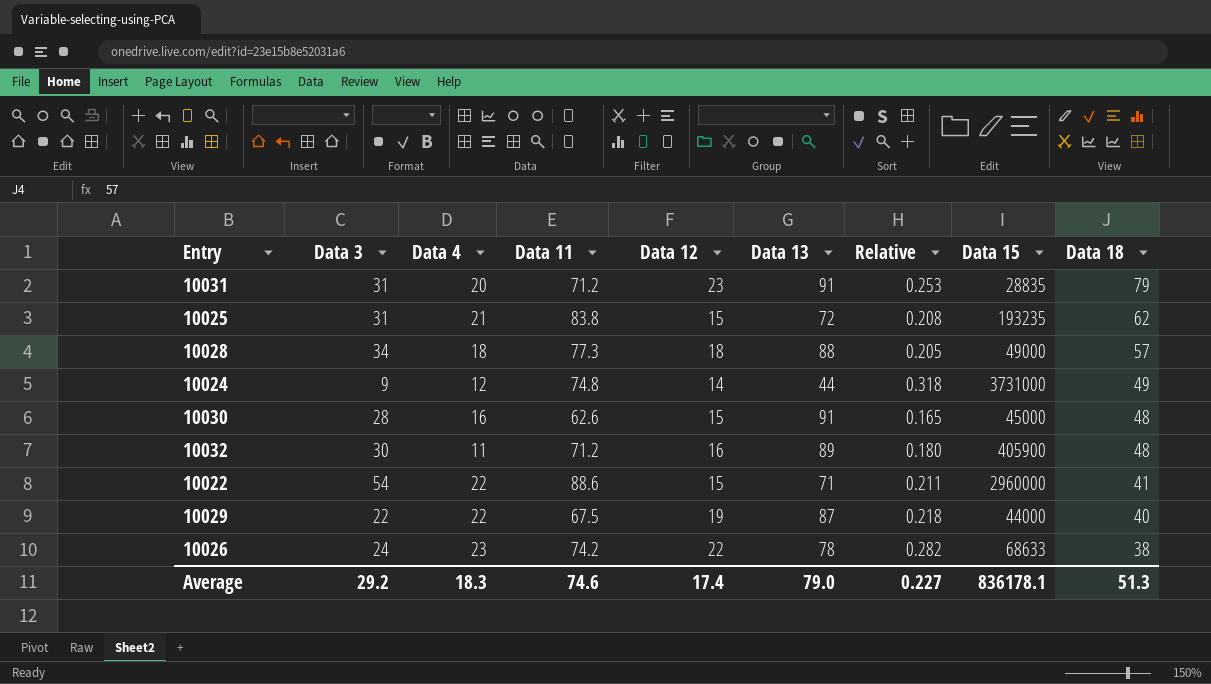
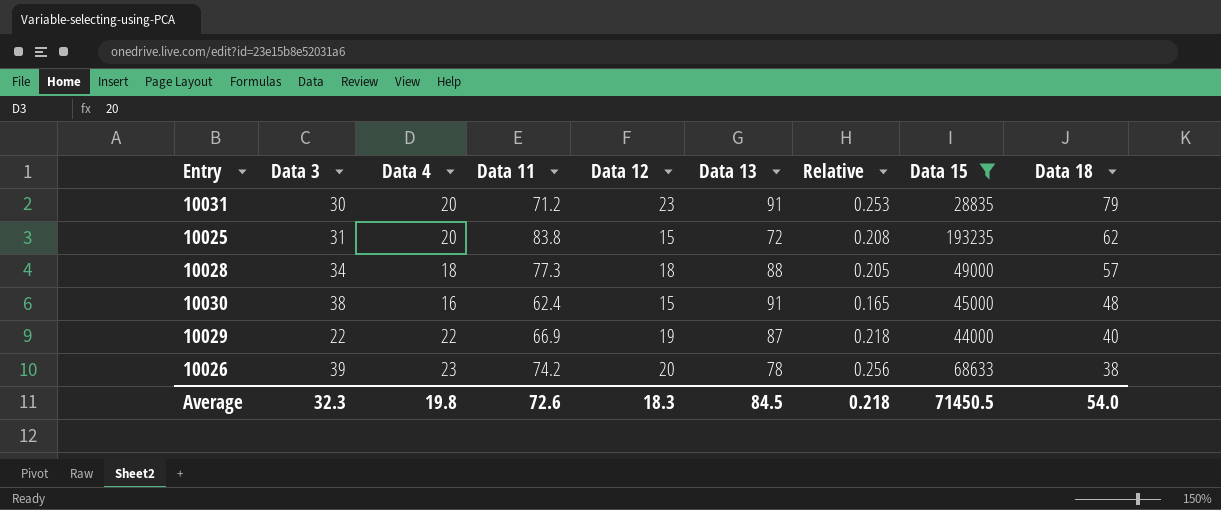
filter: none -> Data 15 <= 193235
10031 | Data 3: 31 -> 30
10025 | Data 4: 21 -> 20
10030 | Data 3: 28 -> 38
10030 | Data 11: 62.6 -> 62.4
10029 | Data 11: 67.5 -> 66.9
10026 | Data 3: 24 -> 39
10026 | Data 12: 22 -> 20
10026 | Relative: 0.282 -> 0.256
Average | Data 3: 29.2 -> 32.3
Average | Data 4: 18.3 -> 19.8
Average | Data 11: 74.6 -> 72.6
Average | Data 12: 17.4 -> 18.3
Average | Data 13: 79.0 -> 84.5
Average | Relative: 0.227 -> 0.218
Average | Data 15: 836178.1 -> 71450.5
Average | Data 18: 51.3 -> 54.0

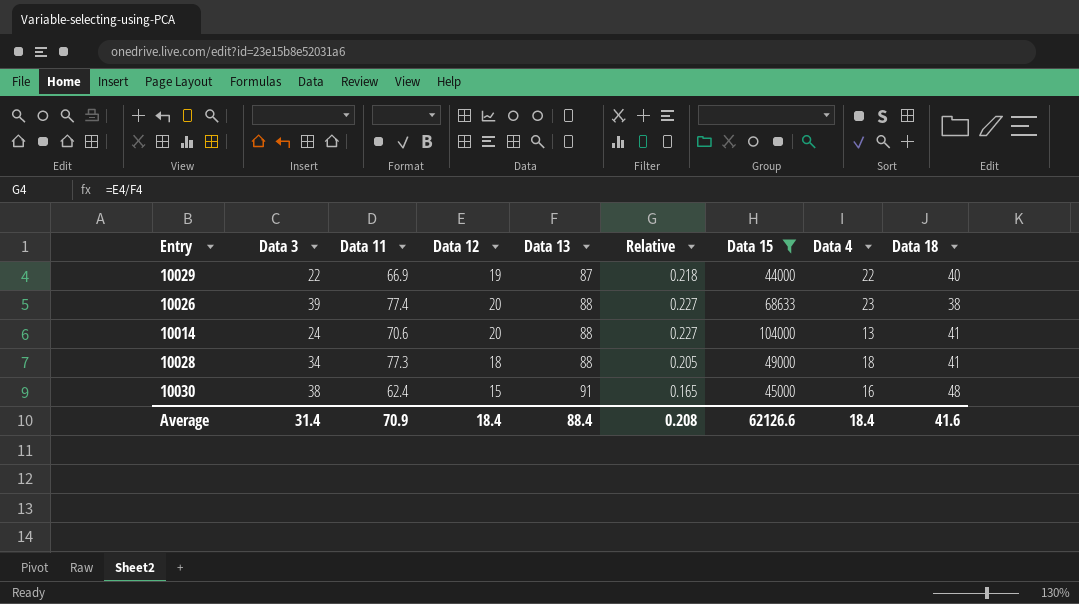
row order: Data 18 descending -> Data 13 ascending
column Data 4 | position: 3 -> 8
row 10031: 30 | 20 | 71.2 | 23 | 91 | 0.253 | 28835 | 79 -> none
row 10025: 31 | 20 | 83.8 | 15 | 72 | 0.208 | 193235 | 62 -> none
10026 | Data 11: 74.2 -> 77.4
10026 | Data 13: 78 -> 88
10026 | Relative: 0.256 -> 0.227
row 10014: none -> 24 | 70.6 | 20 | 88 | 0.227 | 104000 | 13 | 41
10028 | Data 18: 57 -> 41
Average | Data 3: 32.3 -> 31.4
Average | Data 11: 72.6 -> 70.9
Average | Data 12: 18.3 -> 18.4
Average | Data 13: 84.5 -> 88.4
Average | Relative: 0.218 -> 0.208
Average | Data 15: 71450.5 -> 62126.6
Average | Data 4: 19.8 -> 18.4
Average | Data 18: 54.0 -> 41.6

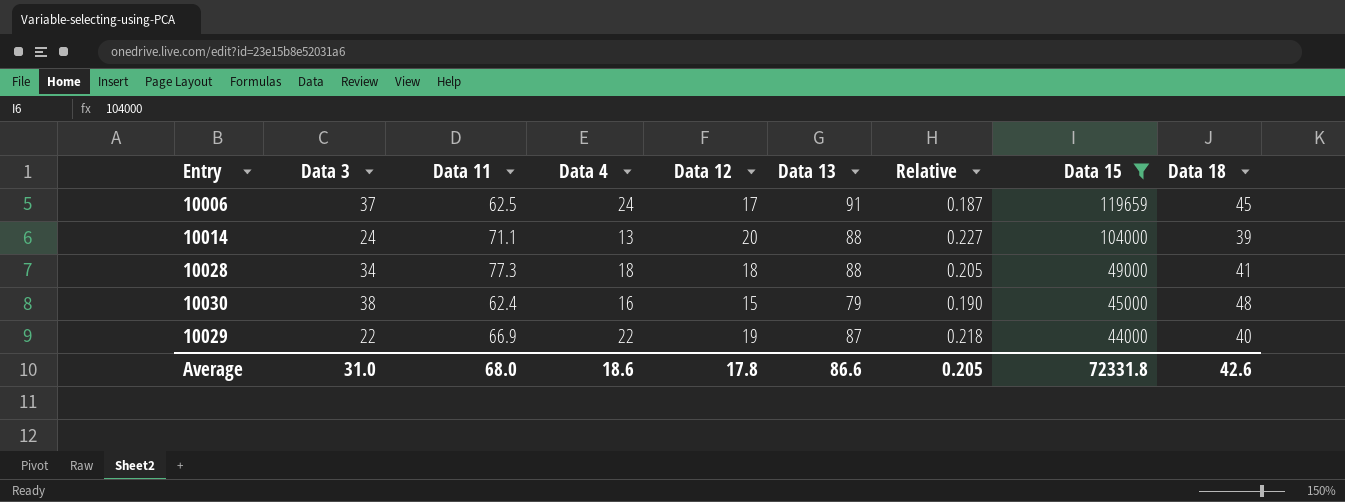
row order: Data 13 ascending -> Data 15 descending
column Data 4 | position: 8 -> 4
row 10026: 39 | 77.4 | 20 | 88 | 0.227 | 68633 | 23 | 38 -> none
row 10006: none -> 37 | 62.5 | 24 | 17 | 91 | 0.187 | 119659 | 45
10014 | Data 11: 70.6 -> 71.1
10014 | Data 18: 41 -> 39
10030 | Data 13: 91 -> 79
10030 | Relative: 0.165 -> 0.190
Average | Data 3: 31.4 -> 31.0
Average | Data 11: 70.9 -> 68.0
Average | Data 4: 18.4 -> 18.6
Average | Data 12: 18.4 -> 17.8
Average | Data 13: 88.4 -> 86.6
Average | Relative: 0.208 -> 0.205
Average | Data 15: 62126.6 -> 72331.8
Average | Data 18: 41.6 -> 42.6

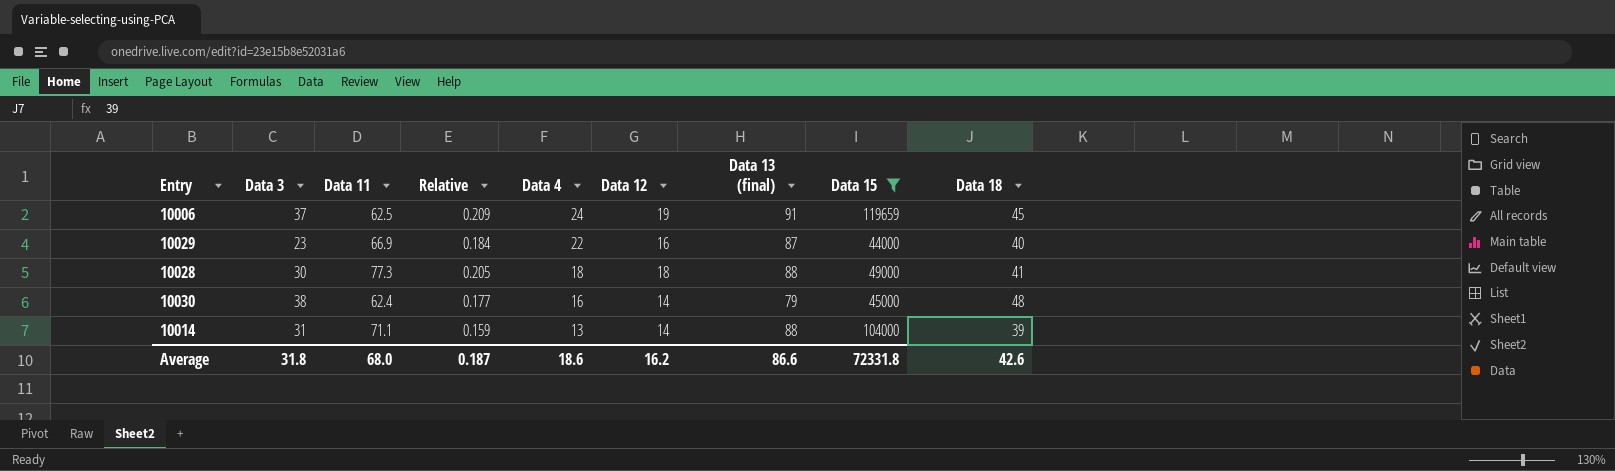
row order: Data 15 descending -> Data 4 descending
column Relative | position: 7 -> 4
column name: Data 13 -> Data 13 (final)
10006 | Relative: 0.187 -> 0.209
10006 | Data 12: 17 -> 19
10029 | Data 3: 22 -> 23
10029 | Relative: 0.218 -> 0.184
10029 | Data 12: 19 -> 16
10028 | Data 3: 34 -> 30
10030 | Relative: 0.190 -> 0.177
10030 | Data 12: 15 -> 14
10014 | Data 3: 24 -> 31
10014 | Relative: 0.227 -> 0.159
10014 | Data 12: 20 -> 14
Average | Data 3: 31.0 -> 31.8
Average | Relative: 0.205 -> 0.187
Average | Data 12: 17.8 -> 16.2

